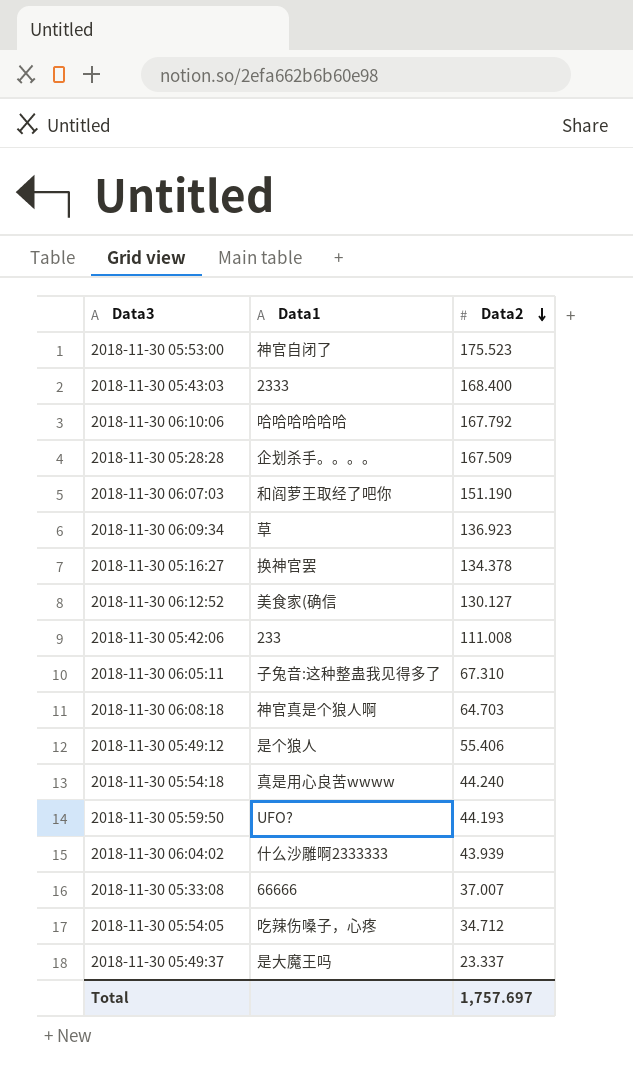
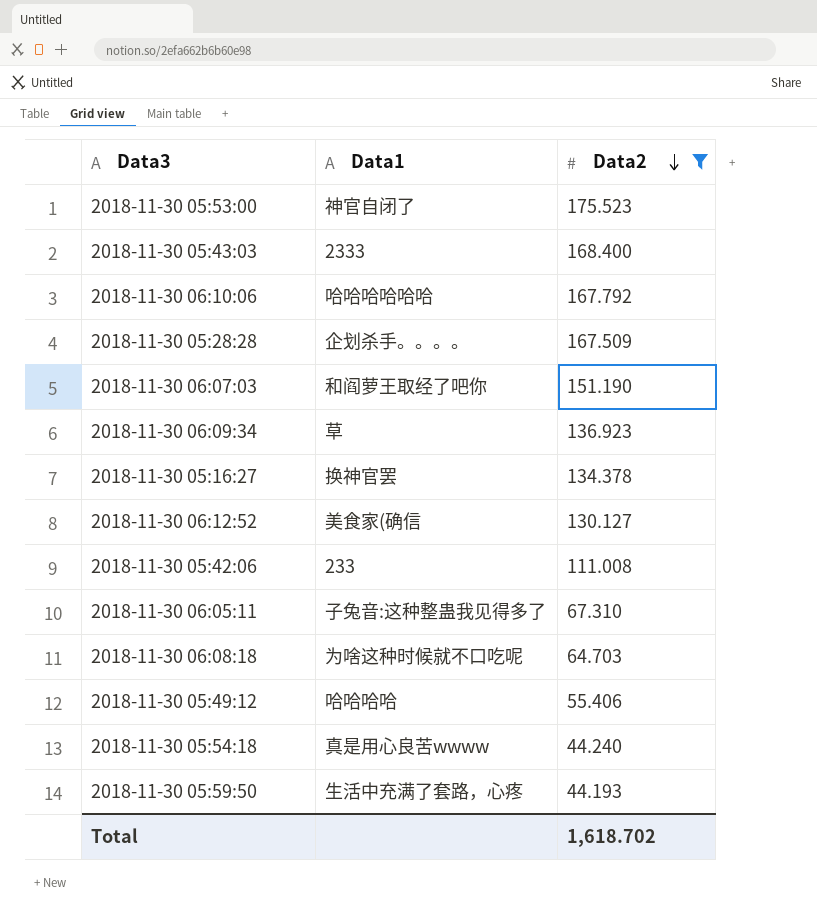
filter: none -> Data2 >= 44.193
2018-11-30 06:08:18 | Data1: 神官真是个狼人啊 -> 为啥这种时候就不口吃呢
2018-11-30 05:49:12 | Data1: 是个狼人 -> 哈哈哈哈
2018-11-30 05:59:50 | Data1: UFO? -> 生活中充满了套路，心疼
Total | Data2: 1,757.697 -> 1,618.702

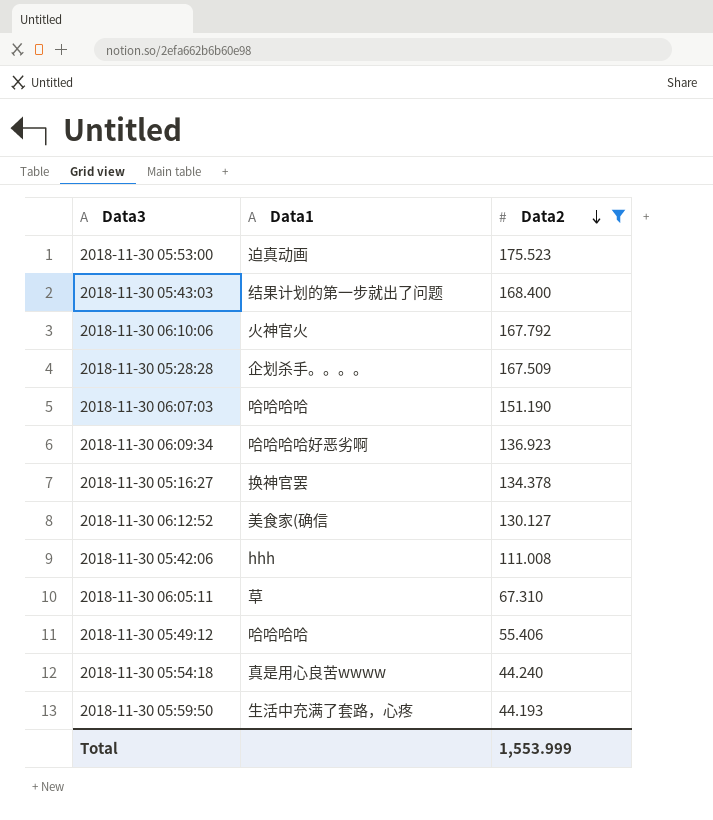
row 2018-11-30 06:08:18: 为啥这种时候就不口吃呢 | 64.703 -> none
2018-11-30 05:53:00 | Data1: 神官自闭了 -> 迫真动画
2018-11-30 05:43:03 | Data1: 2333 -> 结果计划的第一步就出了问题
2018-11-30 06:10:06 | Data1: 哈哈哈哈哈哈 -> 火神官火
2018-11-30 06:07:03 | Data1: 和阎萝王取经了吧你 -> 哈哈哈哈
2018-11-30 06:09:34 | Data1: 草 -> 哈哈哈哈好恶劣啊
2018-11-30 05:42:06 | Data1: 233 -> hhh
2018-11-30 06:05:11 | Data1: 子兔音:这种整蛊我见得多了 -> 草
Total | Data2: 1,618.702 -> 1,553.999

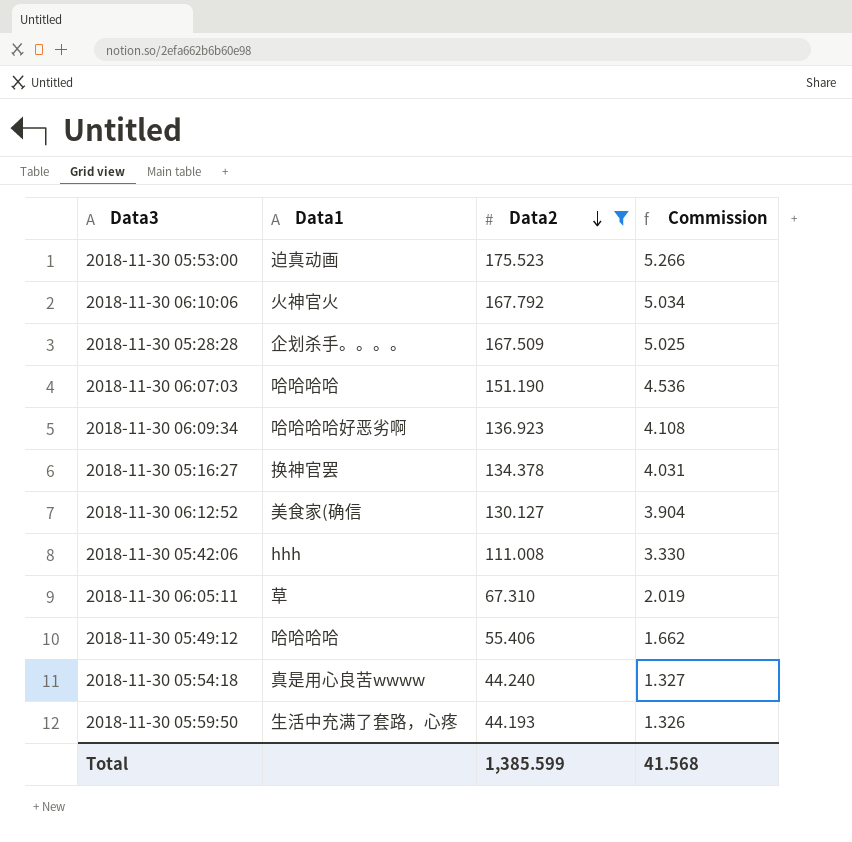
column Commission | formula: none -> [Data2] * 0.03
row 2018-11-30 05:43:03: 结果计划的第一步就出了问题 | 168.400 -> none
Total | Data2: 1,553.999 -> 1,385.599

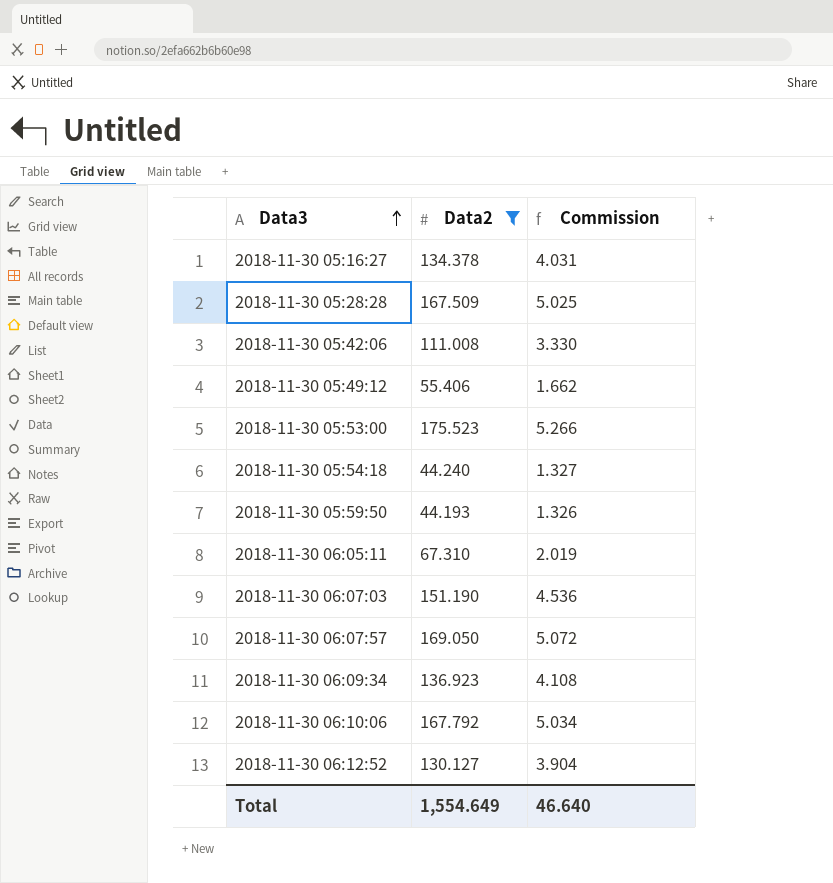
row order: Data2 descending -> Data3 ascending
column Data1 | position: 2 -> none
row 2018-11-30 06:07:57: none -> 169.050 | 5.072
Total | Data2: 1,385.599 -> 1,554.649
Total | Commission: 41.568 -> 46.640

